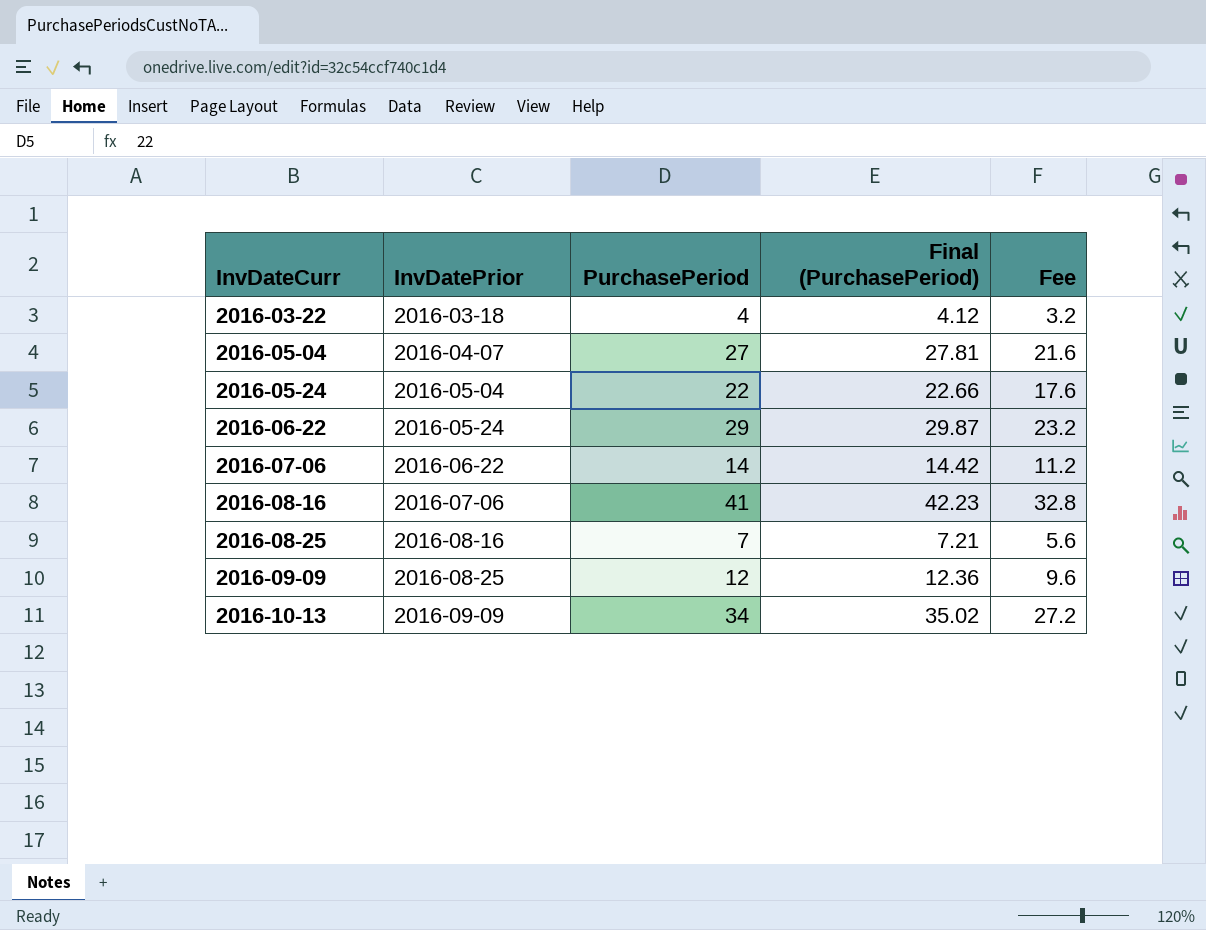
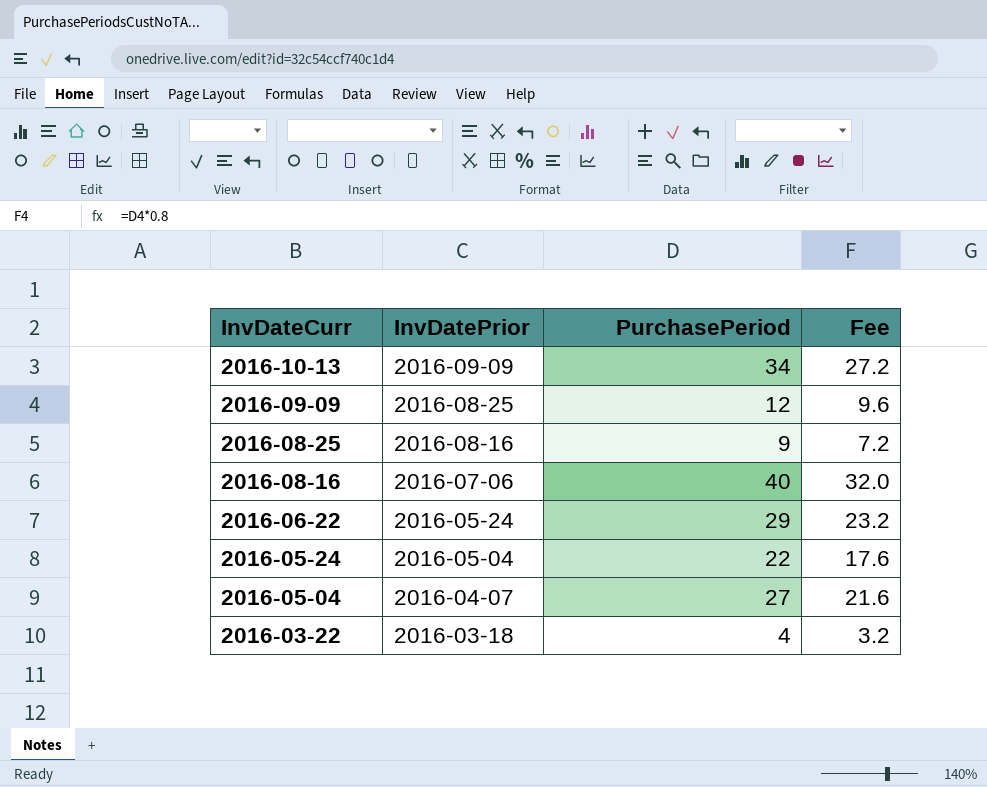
row order: InvDateCurr ascending -> InvDateCurr descending
column Final (PurchasePeriod) | formula: [PurchasePeriod] * 1.03 -> none
row 2016-07-06: 2016-06-22 | 14 | 14.42 | 11.2 -> none
2016-08-25 | PurchasePeriod: 7 -> 9
2016-08-25 | Fee: 5.6 -> 7.2
2016-08-16 | PurchasePeriod: 41 -> 40
2016-08-16 | Fee: 32.8 -> 32.0

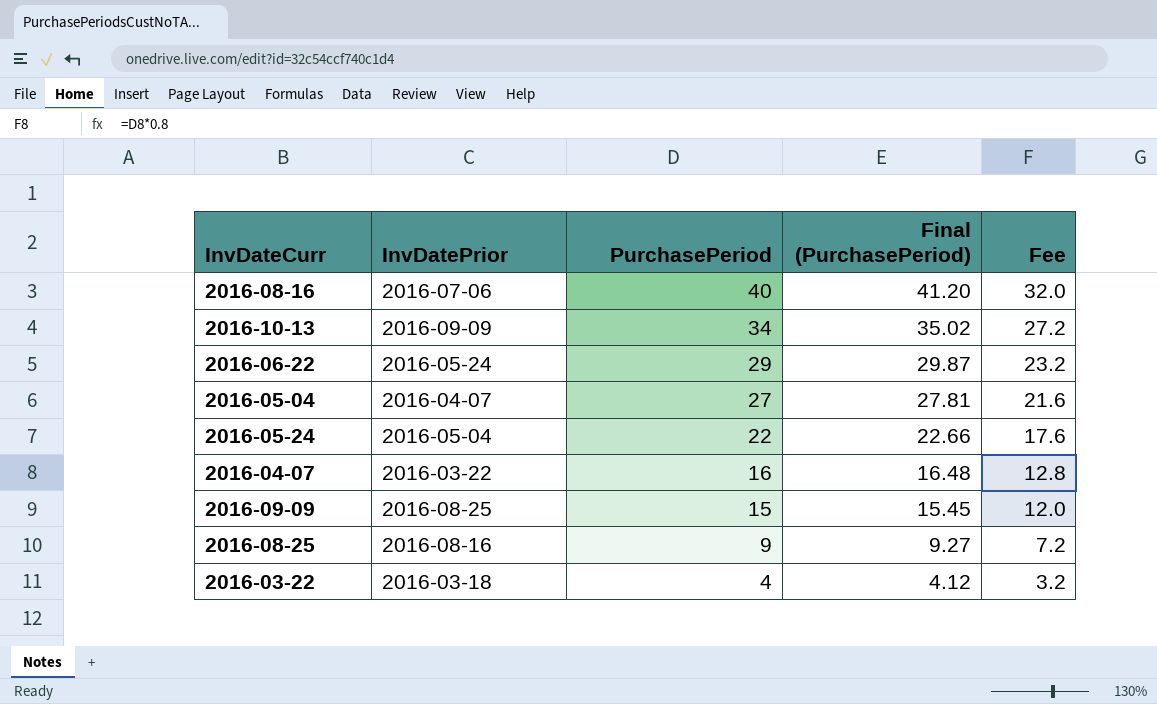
row order: InvDateCurr descending -> PurchasePeriod descending
column Final (PurchasePeriod) | formula: none -> [PurchasePeriod] * 1.03
row 2016-04-07: none -> 2016-03-22 | 16 | 16.48 | 12.8
2016-09-09 | PurchasePeriod: 12 -> 15
2016-09-09 | Fee: 9.6 -> 12.0

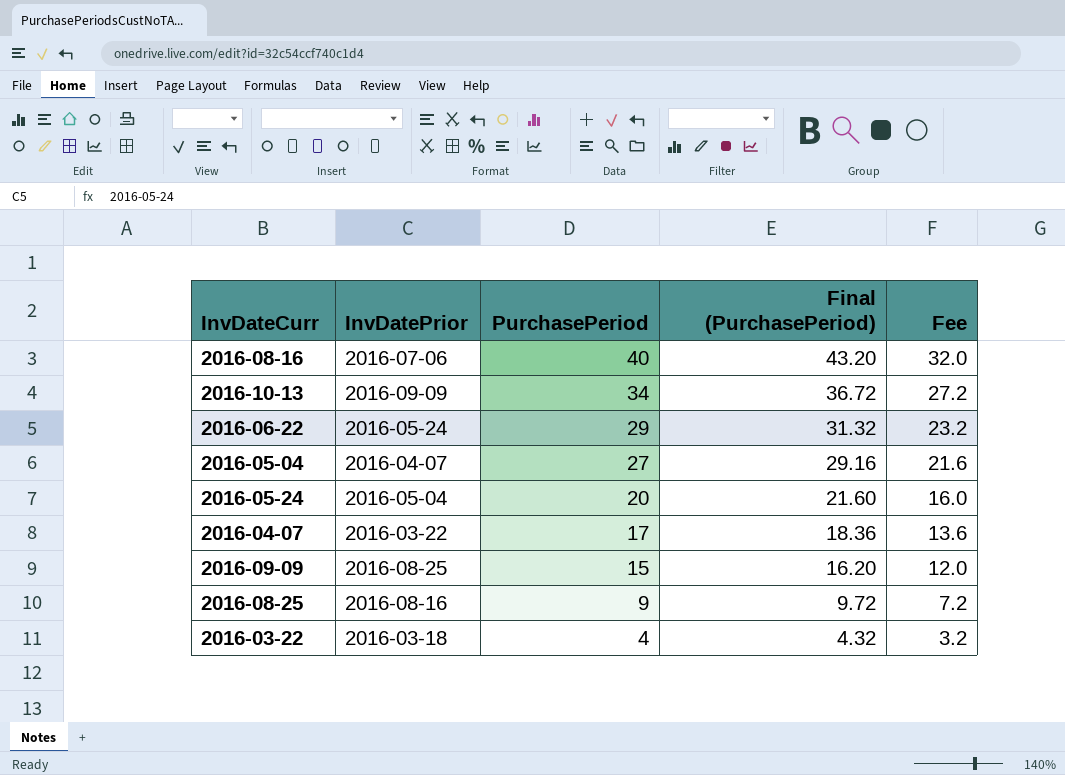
column Final (PurchasePeriod) | formula: [PurchasePeriod] * 1.03 -> [PurchasePeriod] * 1.08
2016-05-24 | PurchasePeriod: 22 -> 20
2016-05-24 | Fee: 17.6 -> 16.0
2016-04-07 | PurchasePeriod: 16 -> 17
2016-04-07 | Fee: 12.8 -> 13.6

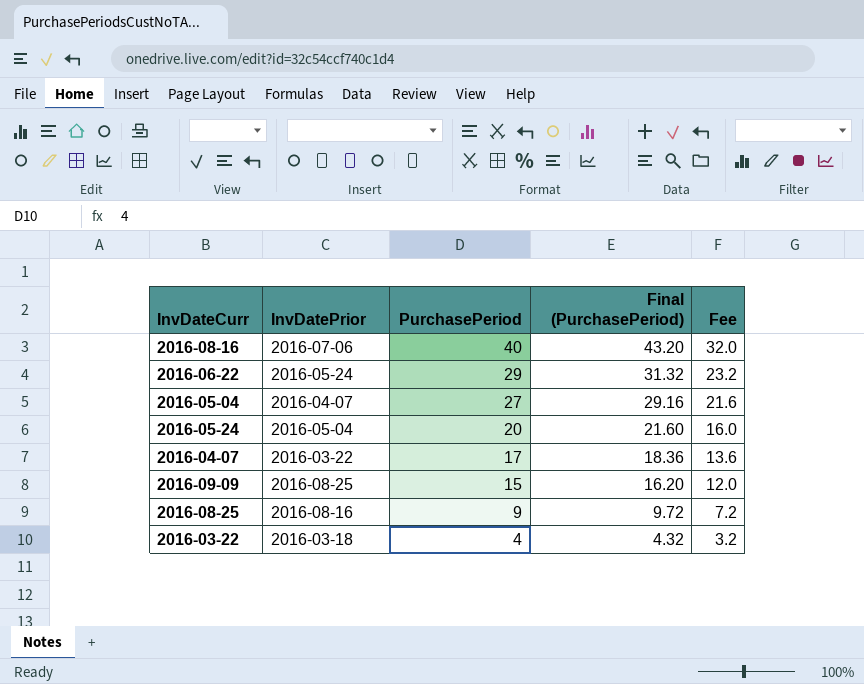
row 2016-10-13: 2016-09-09 | 34 | 36.72 | 27.2 -> none

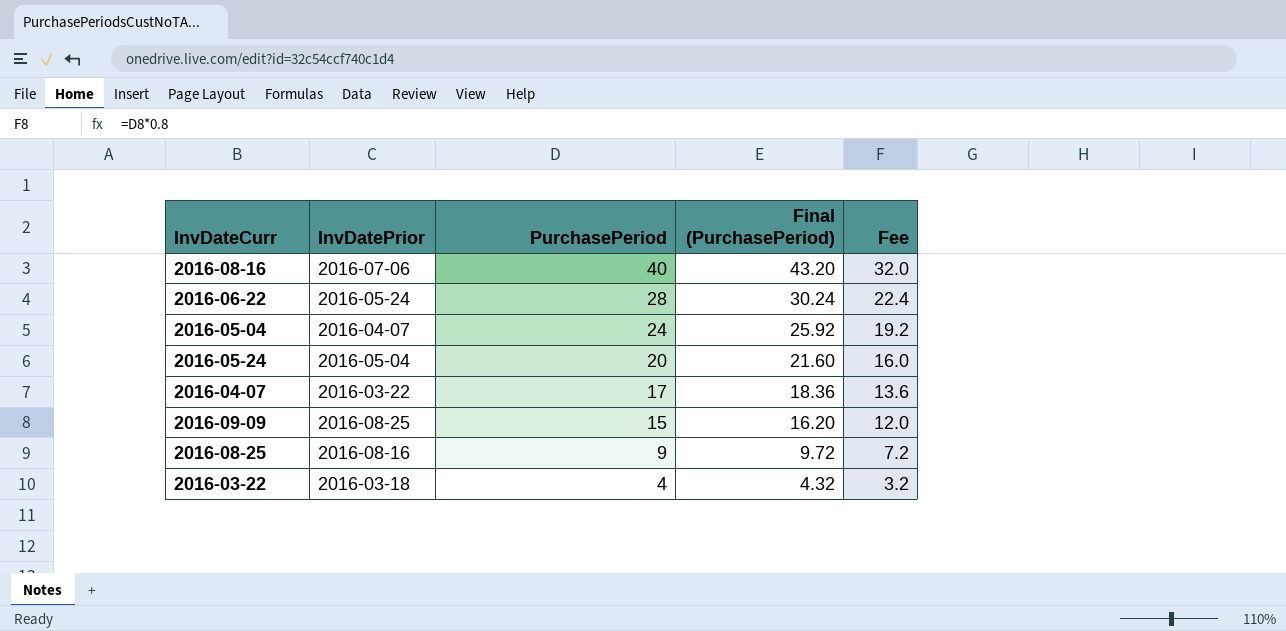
2016-06-22 | PurchasePeriod: 29 -> 28
2016-06-22 | Final (PurchasePeriod): 31.32 -> 30.24
2016-06-22 | Fee: 23.2 -> 22.4
2016-05-04 | PurchasePeriod: 27 -> 24
2016-05-04 | Final (PurchasePeriod): 29.16 -> 25.92
2016-05-04 | Fee: 21.6 -> 19.2

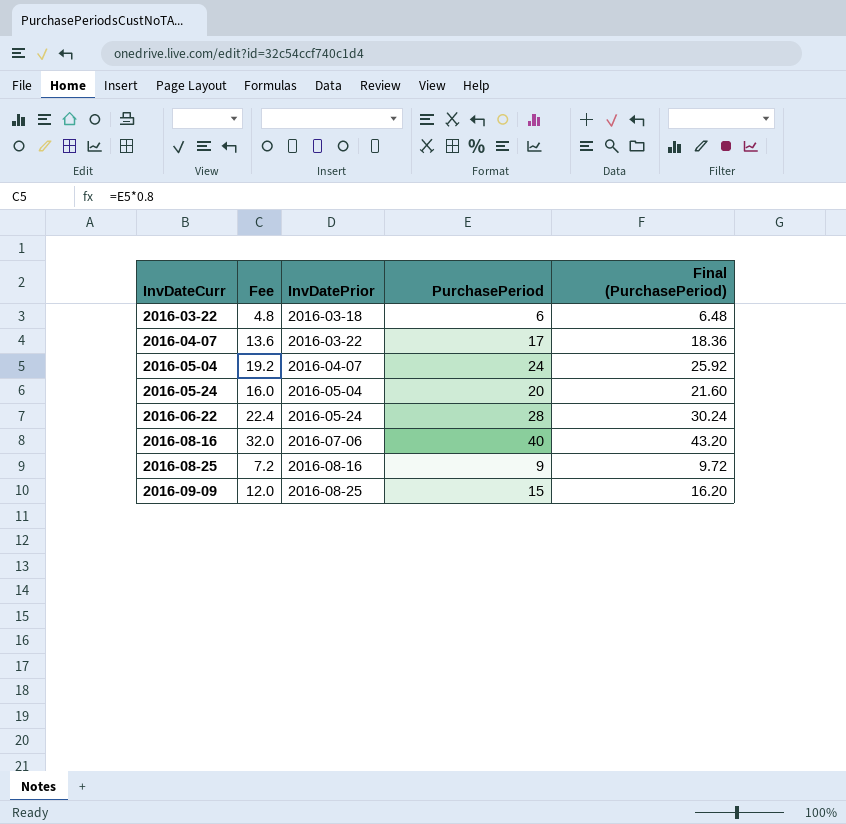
row order: PurchasePeriod descending -> InvDateCurr ascending
column Fee | position: 5 -> 2
2016-03-22 | Fee: 3.2 -> 4.8
2016-03-22 | PurchasePeriod: 4 -> 6
2016-03-22 | Final (PurchasePeriod): 4.32 -> 6.48

